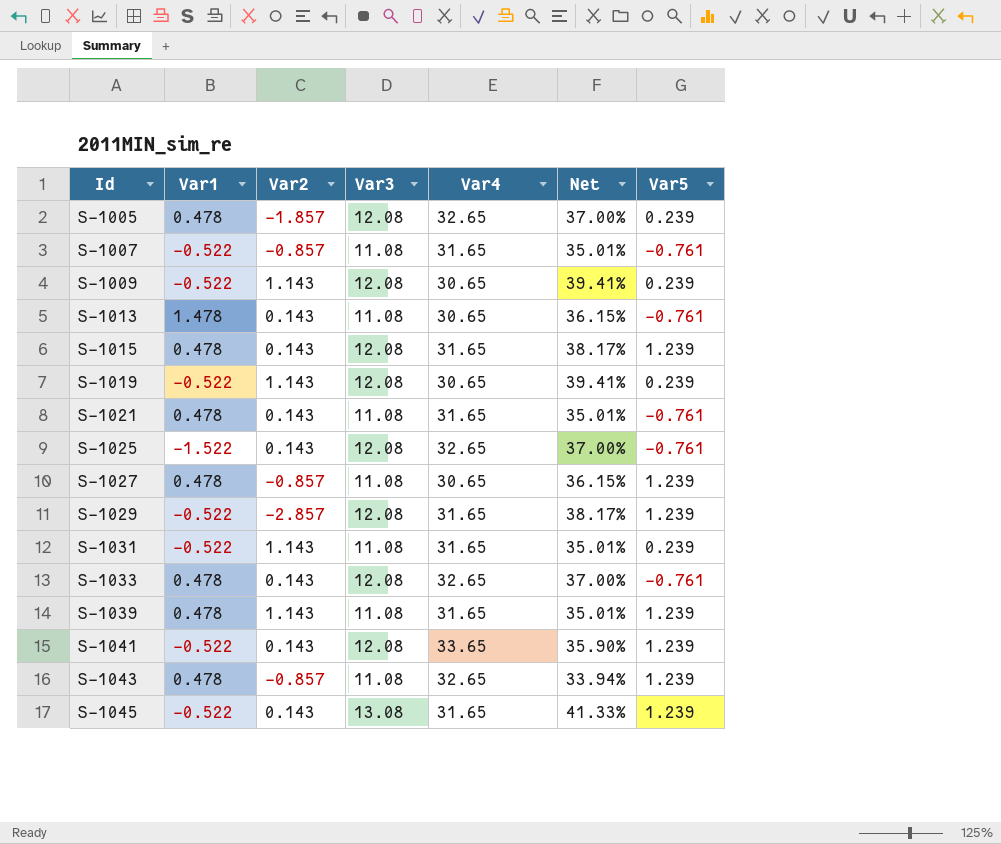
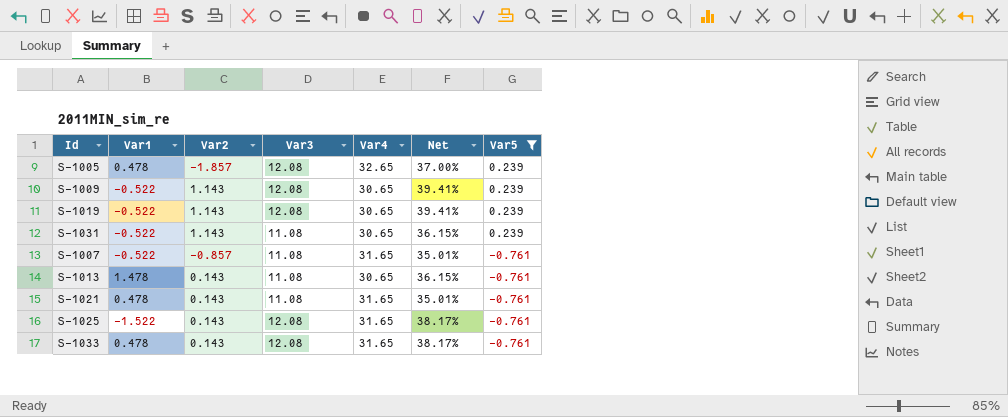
filter: none -> Var5 != 1.239
row order: Id ascending -> Var5 descending
S-1031 | Var4: 31.65 -> 30.65
S-1031 | Net: 35.01% -> 36.15%
S-1025 | Var4: 32.65 -> 31.65
S-1025 | Net: 37.00% -> 38.17%
S-1033 | Var4: 32.65 -> 31.65
S-1033 | Net: 37.00% -> 38.17%

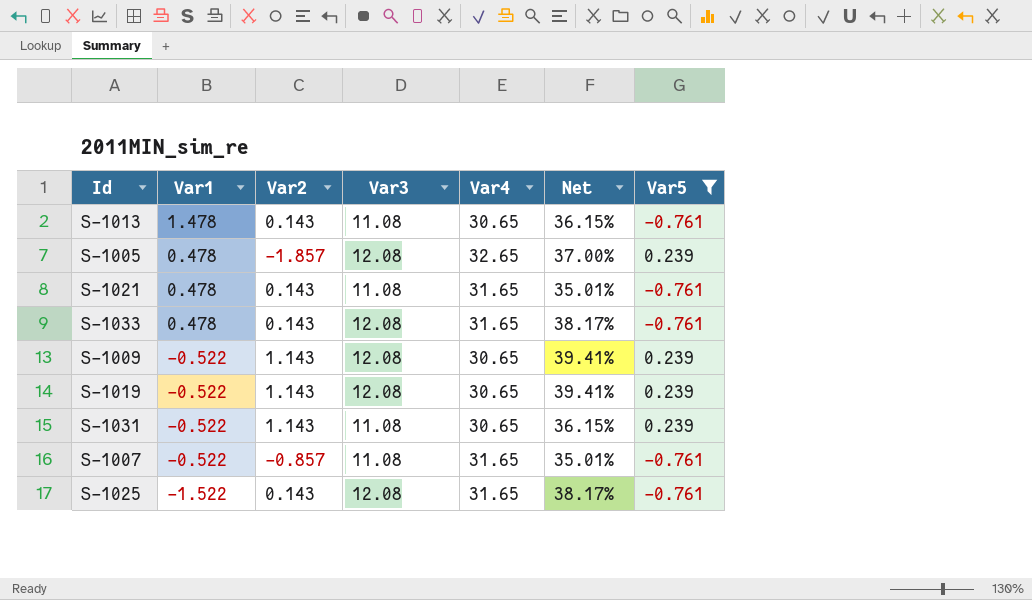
row order: Var5 descending -> Var1 descending

